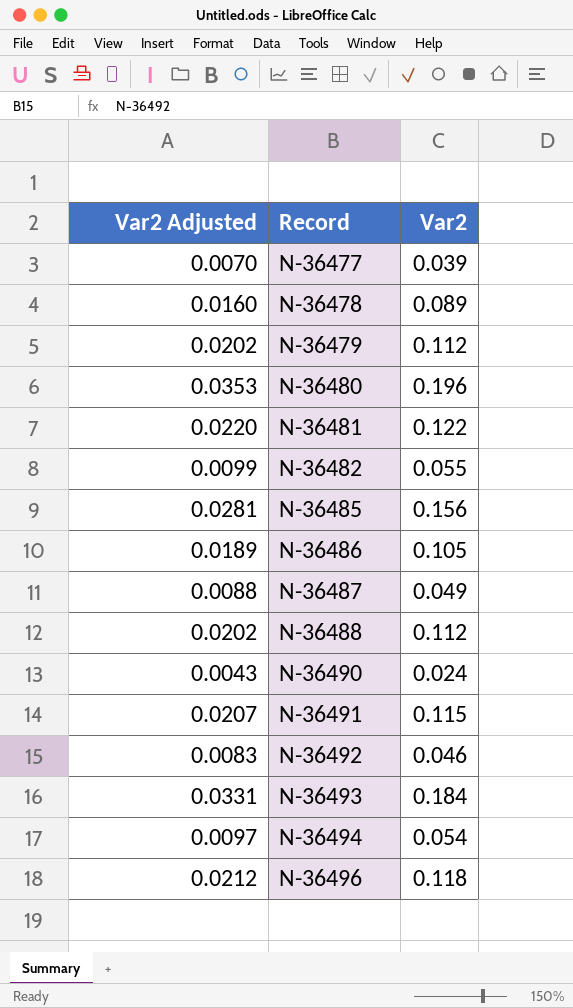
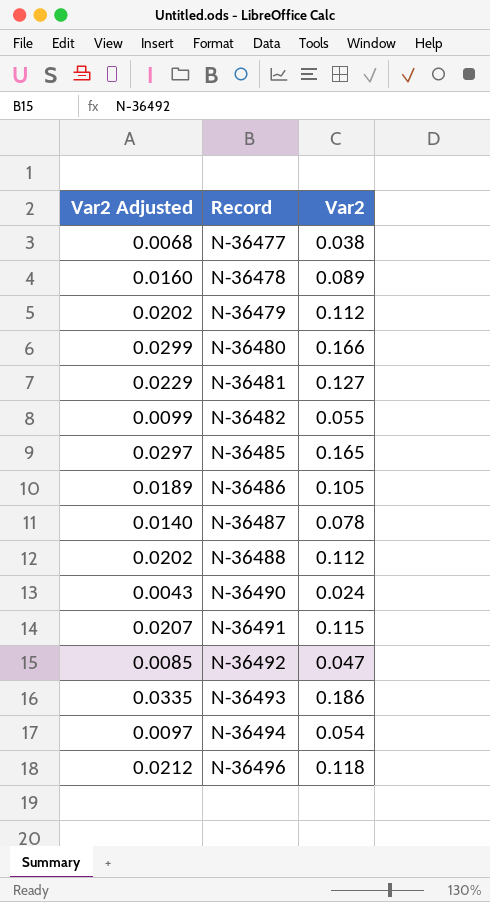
N-36477 | Var2 Adjusted: 0.0070 -> 0.0068
N-36477 | Var2: 0.039 -> 0.038
N-36480 | Var2 Adjusted: 0.0353 -> 0.0299
N-36480 | Var2: 0.196 -> 0.166
N-36481 | Var2 Adjusted: 0.0220 -> 0.0229
N-36481 | Var2: 0.122 -> 0.127
N-36485 | Var2 Adjusted: 0.0281 -> 0.0297
N-36485 | Var2: 0.156 -> 0.165
N-36487 | Var2 Adjusted: 0.0088 -> 0.0140
N-36487 | Var2: 0.049 -> 0.078
N-36492 | Var2 Adjusted: 0.0083 -> 0.0085
N-36492 | Var2: 0.046 -> 0.047
N-36493 | Var2 Adjusted: 0.0331 -> 0.0335
N-36493 | Var2: 0.184 -> 0.186

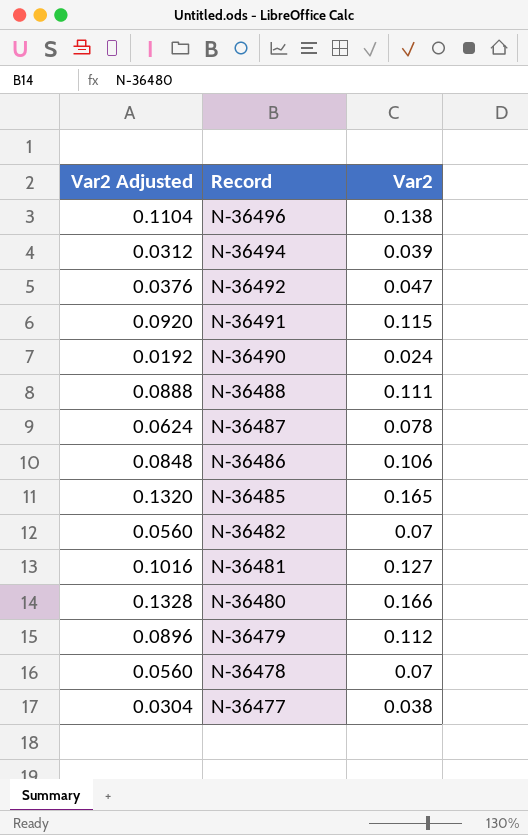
row order: Record ascending -> Record descending
column Var2 Adjusted | formula: [Var2] * 0.18 -> [Var2] * 0.8
row N-36493: 0.0335 | 0.186 -> none
N-36496 | Var2: 0.118 -> 0.138
N-36494 | Var2: 0.054 -> 0.039
N-36488 | Var2: 0.112 -> 0.111
N-36486 | Var2: 0.105 -> 0.106
N-36482 | Var2: 0.055 -> 0.07
N-36478 | Var2: 0.089 -> 0.07

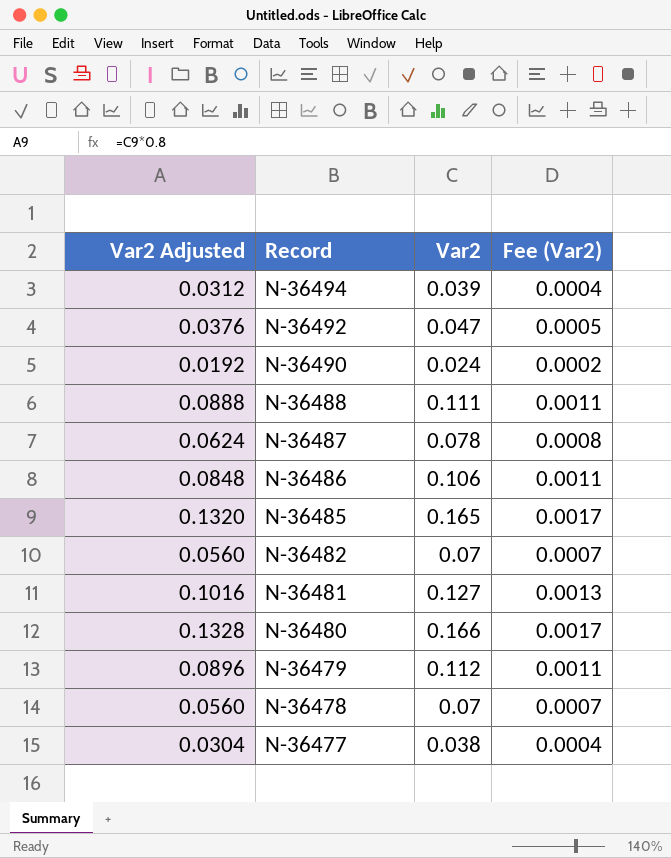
column Fee (Var2) | formula: none -> [Var2] * 0.01
row N-36496: 0.1104 | 0.138 -> none
row N-36491: 0.0920 | 0.115 -> none

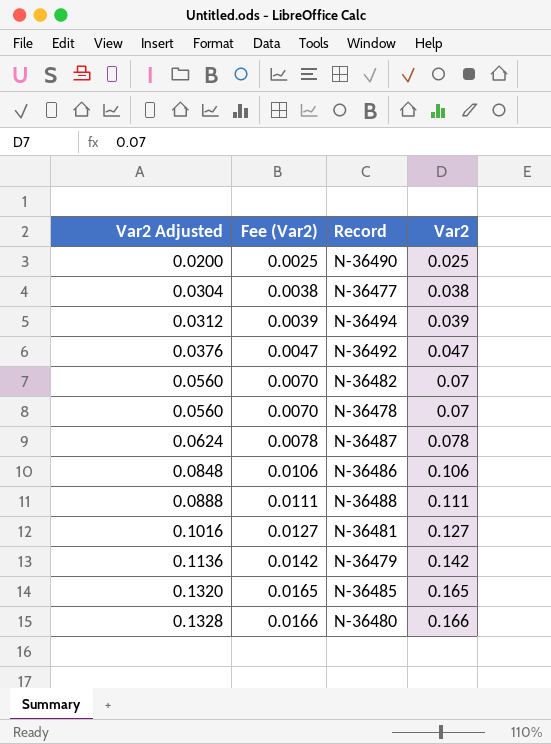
row order: Record descending -> Var2 Adjusted ascending
column Fee (Var2) | formula: [Var2] * 0.01 -> [Var2] * 0.1
column Fee (Var2) | position: 4 -> 2
N-36490 | Var2 Adjusted: 0.0192 -> 0.0200
N-36490 | Var2: 0.024 -> 0.025
N-36479 | Var2 Adjusted: 0.0896 -> 0.1136
N-36479 | Var2: 0.112 -> 0.142

